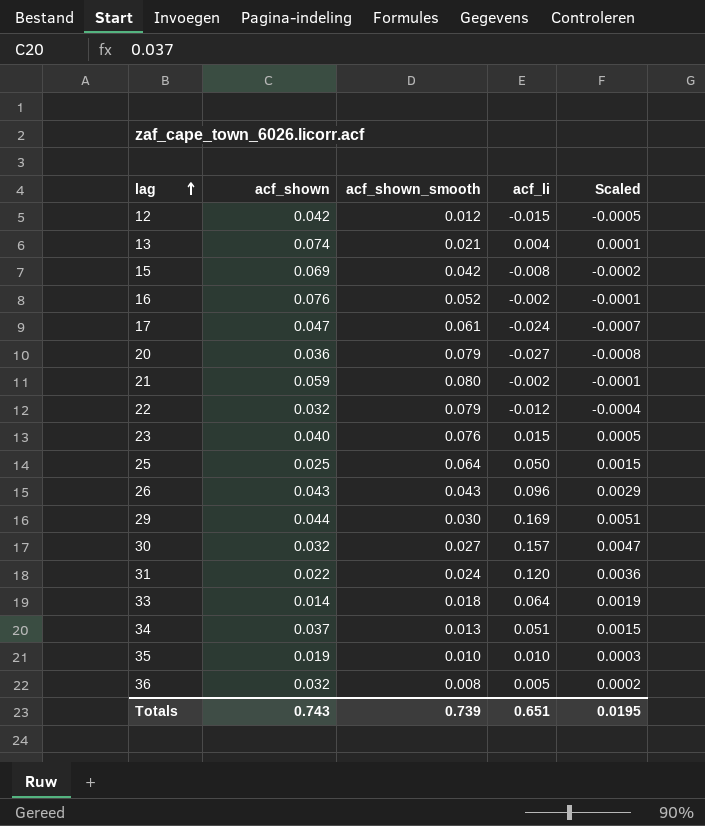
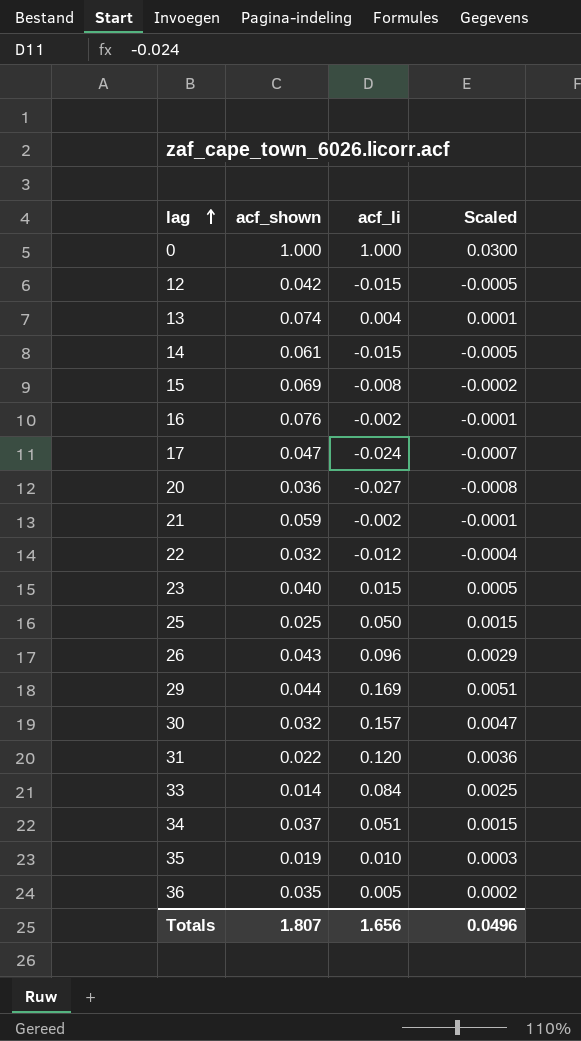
column acf_shown_smooth | position: 3 -> none
row 0: none -> 1.000 | 1.000 | 0.0300
row 14: none -> 0.061 | -0.015 | -0.0005
33 | acf_li: 0.064 -> 0.084
33 | Scaled: 0.0019 -> 0.0025
36 | acf_shown: 0.032 -> 0.035
Totals | acf_shown: 0.743 -> 1.807
Totals | acf_li: 0.651 -> 1.656
Totals | Scaled: 0.0195 -> 0.0496

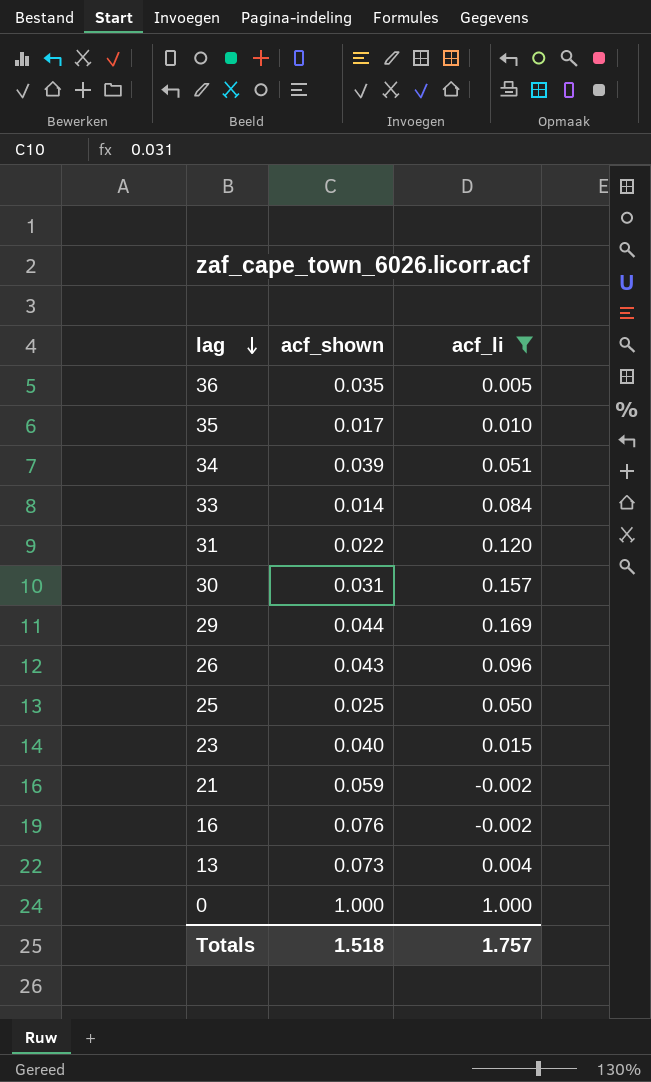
filter: none -> acf_li >= -0.002
row order: lag ascending -> lag descending
column Scaled | formula: [acf_li] * 0.03 -> none
35 | acf_shown: 0.019 -> 0.017
34 | acf_shown: 0.037 -> 0.039
30 | acf_shown: 0.032 -> 0.031
13 | acf_shown: 0.074 -> 0.073
Totals | acf_shown: 1.807 -> 1.518
Totals | acf_li: 1.656 -> 1.757

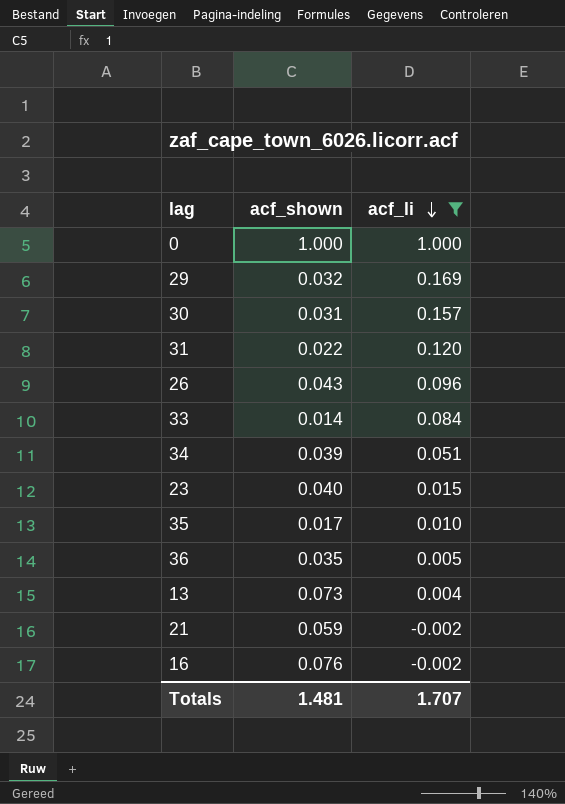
row order: lag descending -> acf_li descending
row 25: 0.025 | 0.050 -> none
29 | acf_shown: 0.044 -> 0.032
Totals | acf_shown: 1.518 -> 1.481
Totals | acf_li: 1.757 -> 1.707

